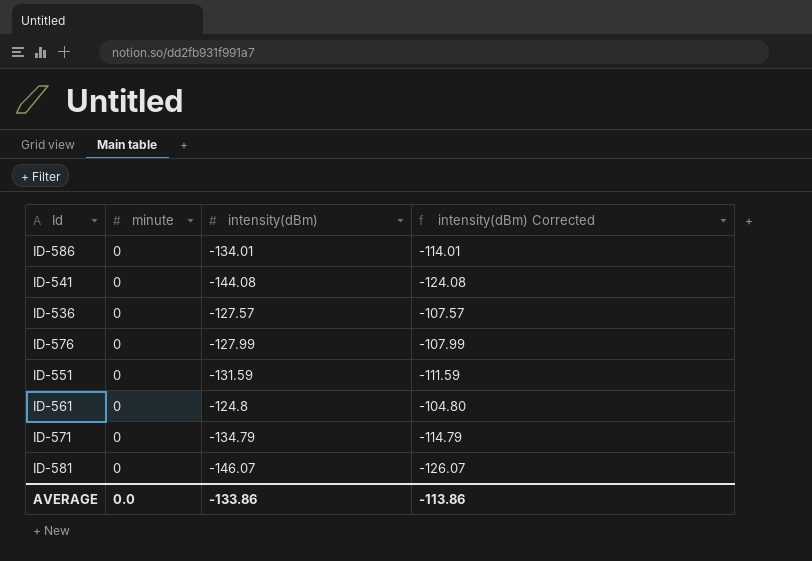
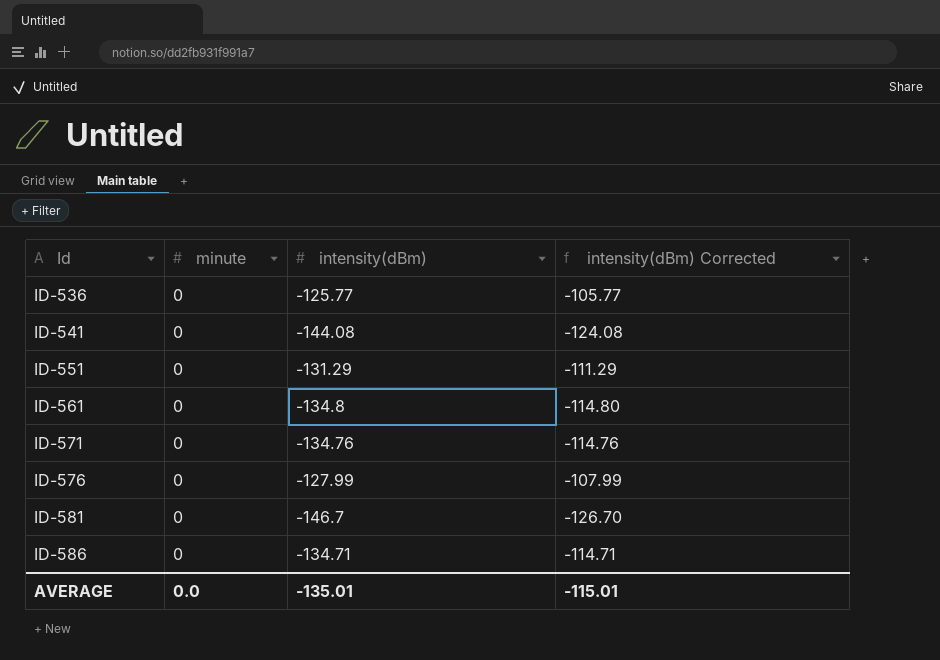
row order: none -> Id ascending
ID-536 | intensity(dBm): -127.57 -> -125.77
ID-536 | intensity(dBm) Corrected: -107.57 -> -105.77
ID-551 | intensity(dBm): -131.59 -> -131.29
ID-551 | intensity(dBm) Corrected: -111.59 -> -111.29
ID-561 | intensity(dBm): -124.8 -> -134.8
ID-561 | intensity(dBm) Corrected: -104.80 -> -114.80
ID-571 | intensity(dBm): -134.79 -> -134.76
ID-571 | intensity(dBm) Corrected: -114.79 -> -114.76
ID-581 | intensity(dBm): -146.07 -> -146.7
ID-581 | intensity(dBm) Corrected: -126.07 -> -126.70
ID-586 | intensity(dBm): -134.01 -> -134.71
ID-586 | intensity(dBm) Corrected: -114.01 -> -114.71
AVERAGE | intensity(dBm): -133.86 -> -135.01
AVERAGE | intensity(dBm) Corrected: -113.86 -> -115.01

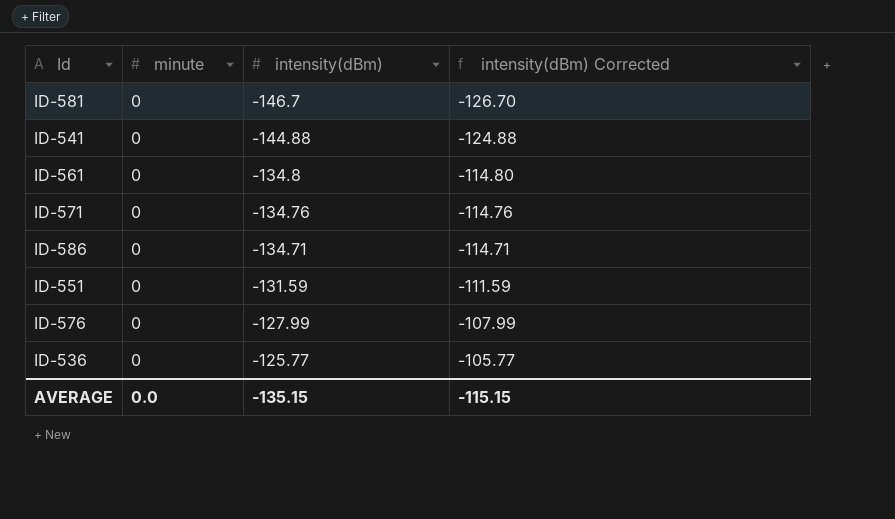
row order: Id ascending -> intensity(dBm) ascending
ID-541 | intensity(dBm): -144.08 -> -144.88
ID-541 | intensity(dBm) Corrected: -124.08 -> -124.88
ID-551 | intensity(dBm): -131.29 -> -131.59
ID-551 | intensity(dBm) Corrected: -111.29 -> -111.59
AVERAGE | intensity(dBm): -135.01 -> -135.15
AVERAGE | intensity(dBm) Corrected: -115.01 -> -115.15

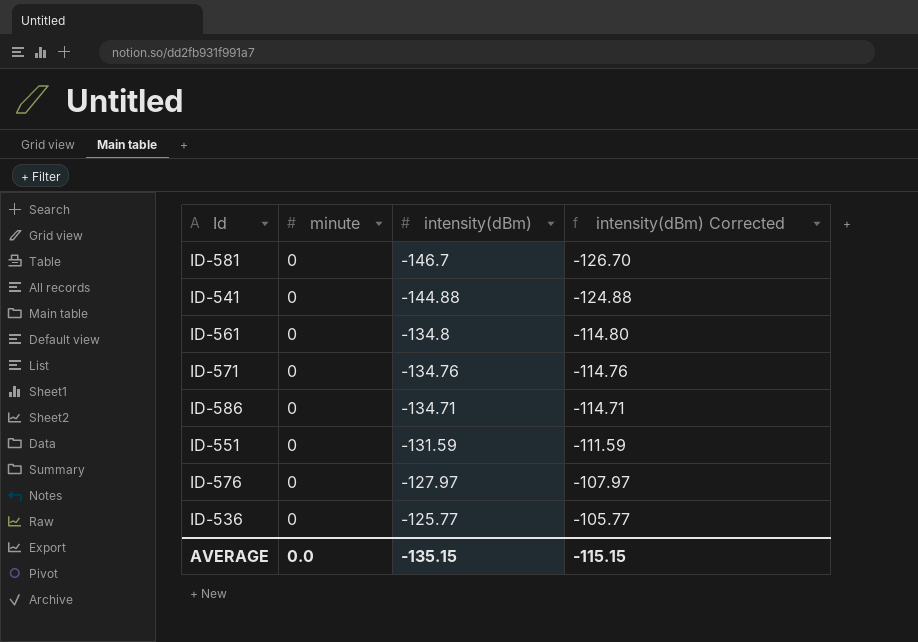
ID-576 | intensity(dBm): -127.99 -> -127.97
ID-576 | intensity(dBm) Corrected: -107.99 -> -107.97

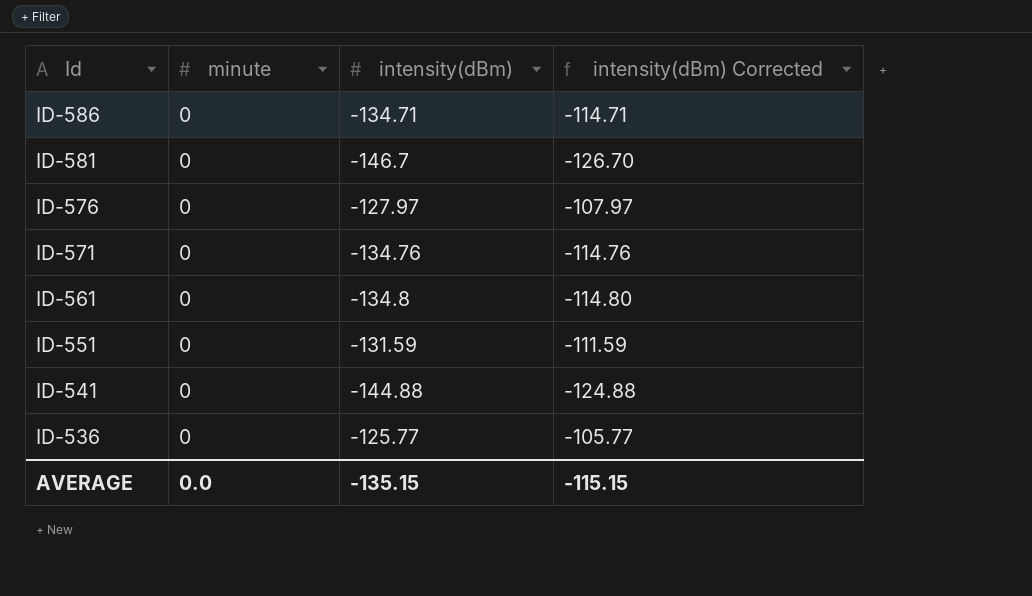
row order: intensity(dBm) ascending -> Id descending

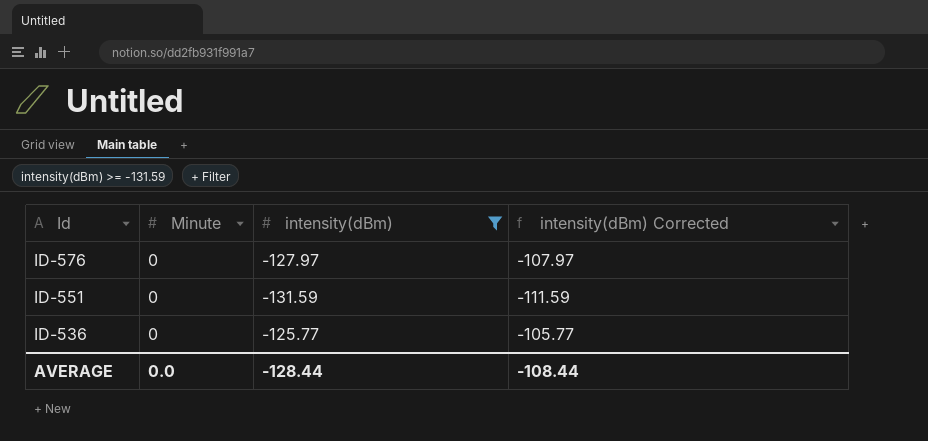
filter: none -> intensity(dBm) >= -131.59
column name: minute -> Minute
AVERAGE | intensity(dBm): -135.15 -> -128.44
AVERAGE | intensity(dBm) Corrected: -115.15 -> -108.44

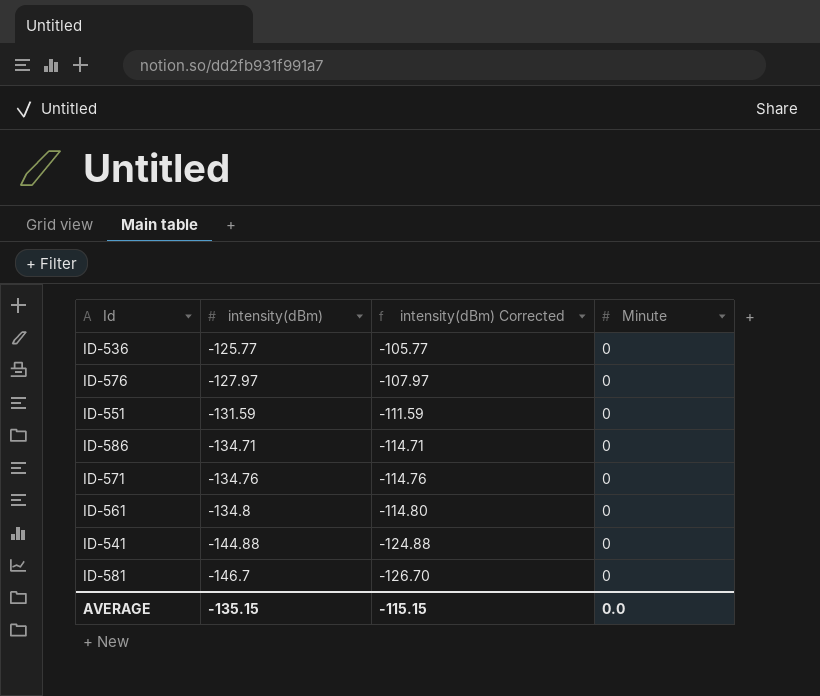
filter: intensity(dBm) >= -131.59 -> none
row order: Id descending -> intensity(dBm) descending
column Minute | position: 2 -> 4
AVERAGE | intensity(dBm): -128.44 -> -135.15
AVERAGE | intensity(dBm) Corrected: -108.44 -> -115.15

